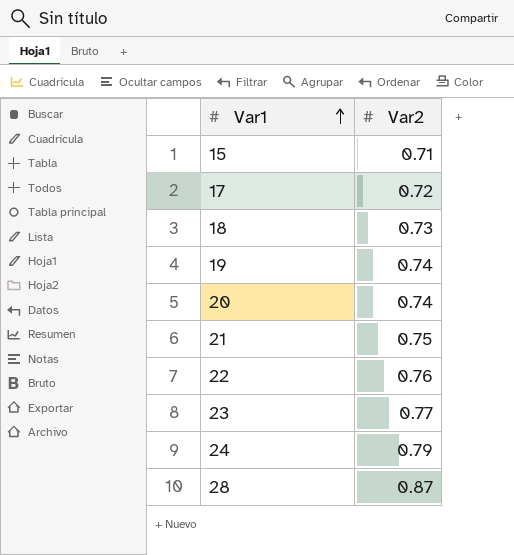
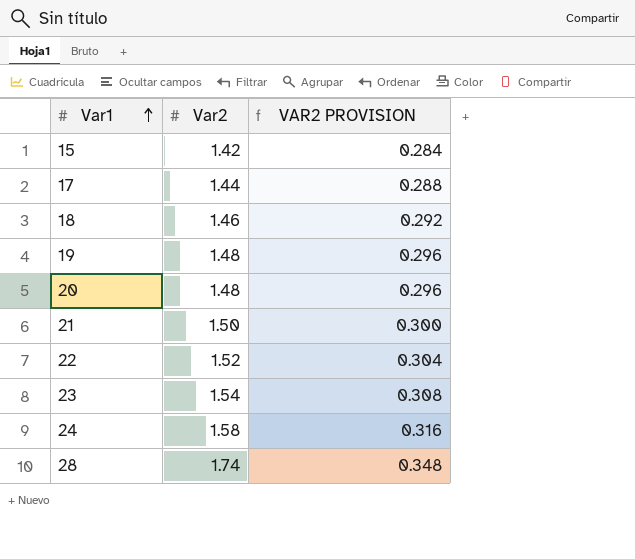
column VAR2 PROVISION | formula: none -> [Var2] * 0.2
15 | Var2: 0.71 -> 1.42
17 | Var2: 0.72 -> 1.44
18 | Var2: 0.73 -> 1.46
19 | Var2: 0.74 -> 1.48
20 | Var2: 0.74 -> 1.48
21 | Var2: 0.75 -> 1.50
22 | Var2: 0.76 -> 1.52
23 | Var2: 0.77 -> 1.54
24 | Var2: 0.79 -> 1.58
28 | Var2: 0.87 -> 1.74

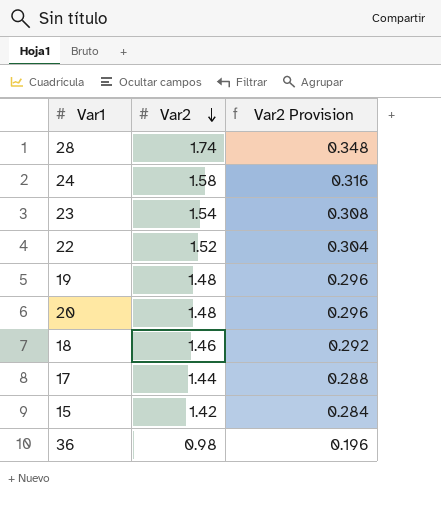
row order: Var1 ascending -> Var2 descending
column name: VAR2 PROVISION -> Var2 Provision
row 21: 1.50 | 0.300 -> none
row 36: none -> 0.98 | 0.196

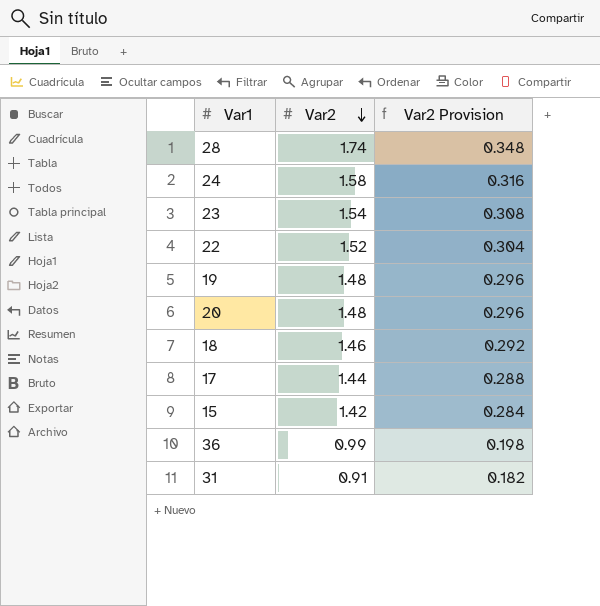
36 | Var2: 0.98 -> 0.99
36 | Var2 Provision: 0.196 -> 0.198
row 31: none -> 0.91 | 0.182

